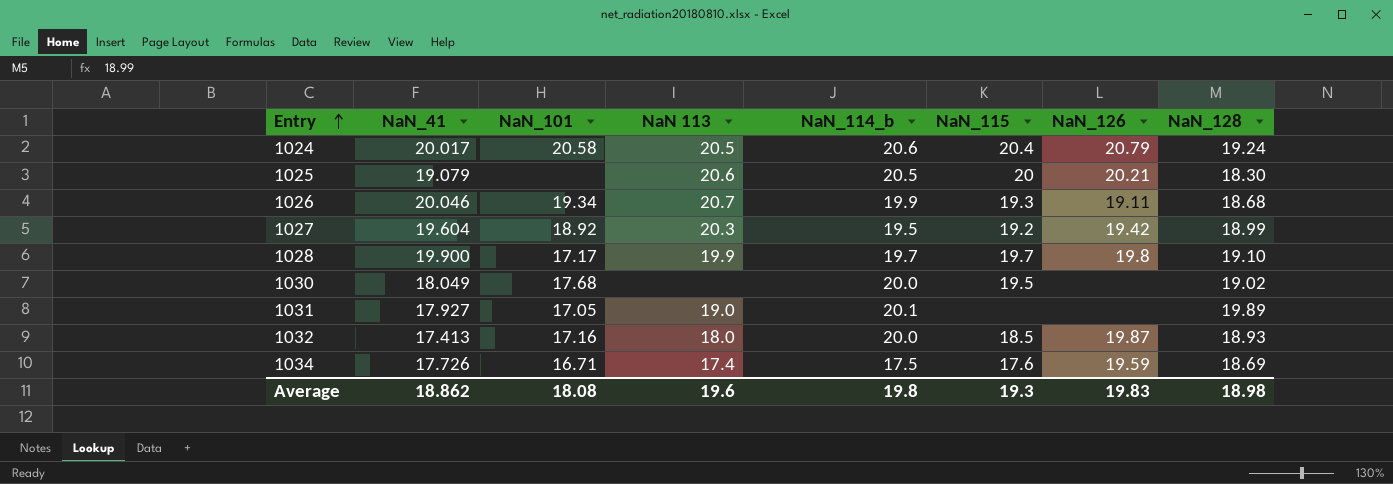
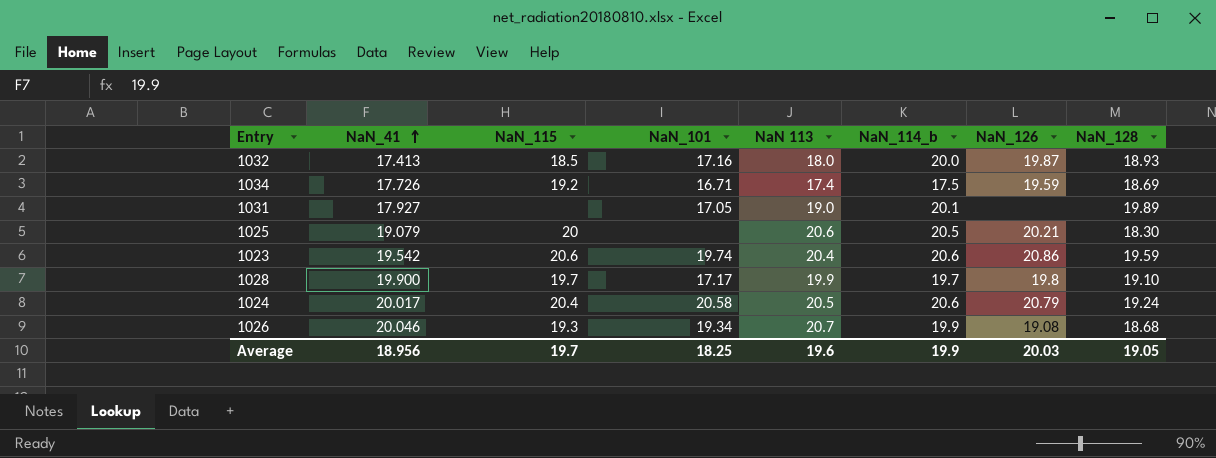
row order: Entry ascending -> NaN_41 ascending
column NaN_115 | position: 6 -> 3
row 1027: 19.604 | 18.92 | 20.3 | 19.5 | 19.2 | 19.42 | 18.99 -> none
row 1030: 18.049 | 17.68 | none | 20.0 | 19.5 | none | 19.02 -> none
1034 | NaN_115: 17.6 -> 19.2
row 1023: none -> 19.542 | 20.6 | 19.74 | 20.4 | 20.6 | 20.86 | 19.59
1026 | NaN_126: 19.11 -> 19.08
Average | NaN_41: 18.862 -> 18.956
Average | NaN_115: 19.3 -> 19.7
Average | NaN_101: 18.08 -> 18.25
Average | NaN_114_b: 19.8 -> 19.9
Average | NaN_126: 19.83 -> 20.03
Average | NaN_128: 18.98 -> 19.05

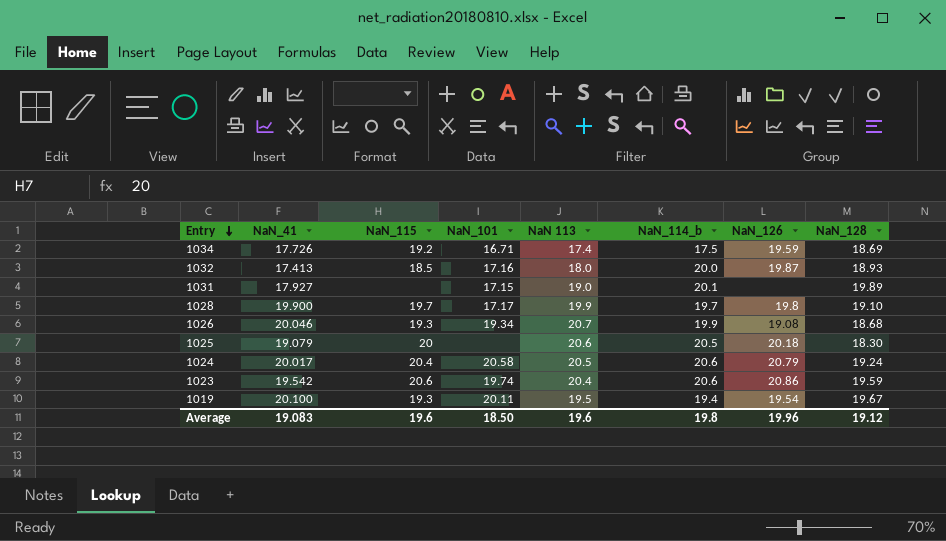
row order: NaN_41 ascending -> Entry descending
1031 | NaN_101: 17.05 -> 17.15
1025 | NaN_126: 20.21 -> 20.18
row 1019: none -> 20.100 | 19.3 | 20.11 | 19.5 | 19.4 | 19.54 | 19.67
Average | NaN_41: 18.956 -> 19.083
Average | NaN_115: 19.7 -> 19.6
Average | NaN_101: 18.25 -> 18.50
Average | NaN_114_b: 19.9 -> 19.8
Average | NaN_126: 20.03 -> 19.96
Average | NaN_128: 19.05 -> 19.12

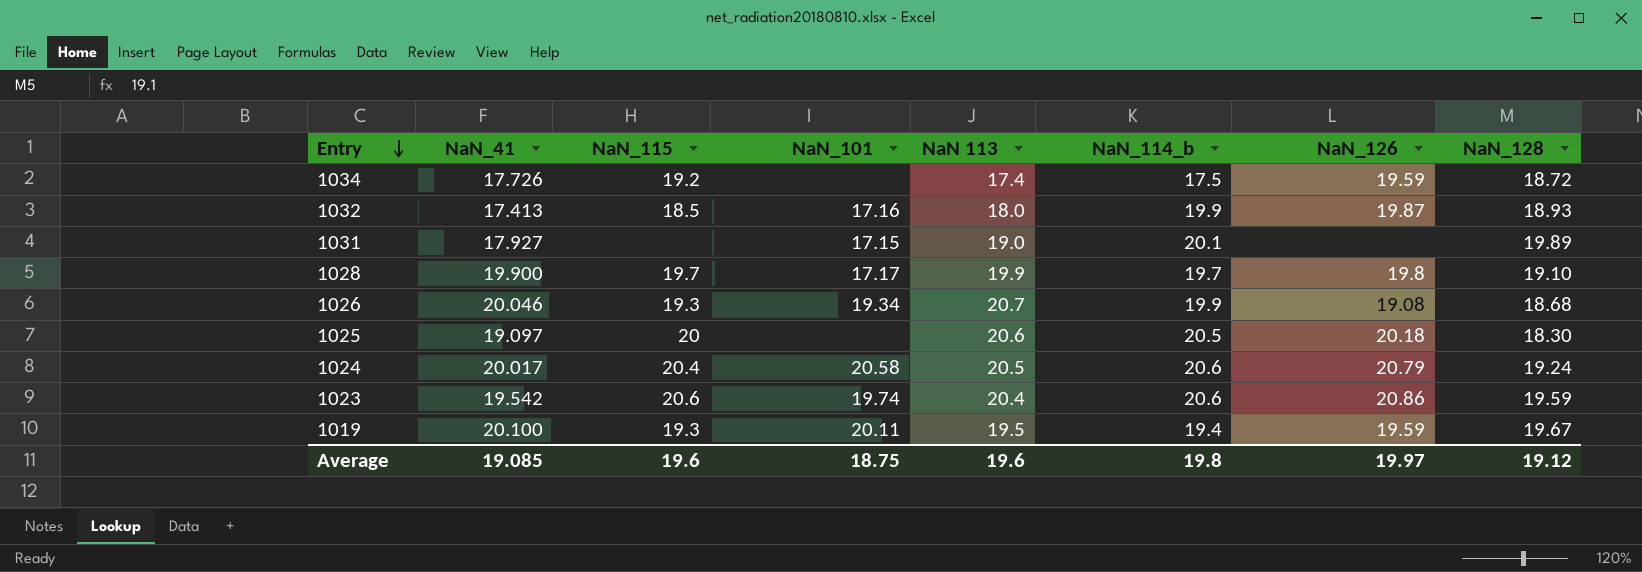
1034 | NaN_101: 16.71 -> none
1034 | NaN_128: 18.69 -> 18.72
1032 | NaN_114_b: 20.0 -> 19.9
1025 | NaN_41: 19.079 -> 19.097
1019 | NaN_126: 19.54 -> 19.59
Average | NaN_41: 19.083 -> 19.085
Average | NaN_101: 18.50 -> 18.75
Average | NaN_126: 19.96 -> 19.97

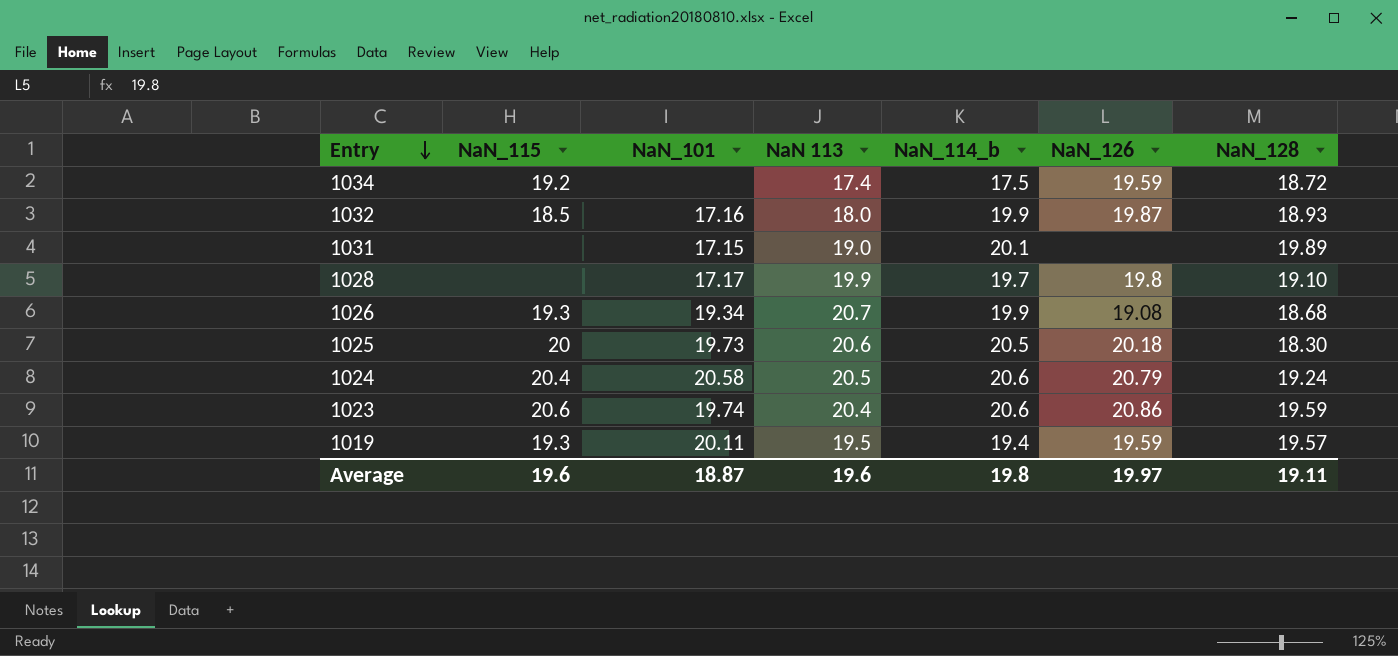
column NaN_41 | position: 2 -> none
1028 | NaN_115: 19.7 -> none
1025 | NaN_101: none -> 19.73
1019 | NaN_128: 19.67 -> 19.57
Average | NaN_101: 18.75 -> 18.87
Average | NaN_128: 19.12 -> 19.11

